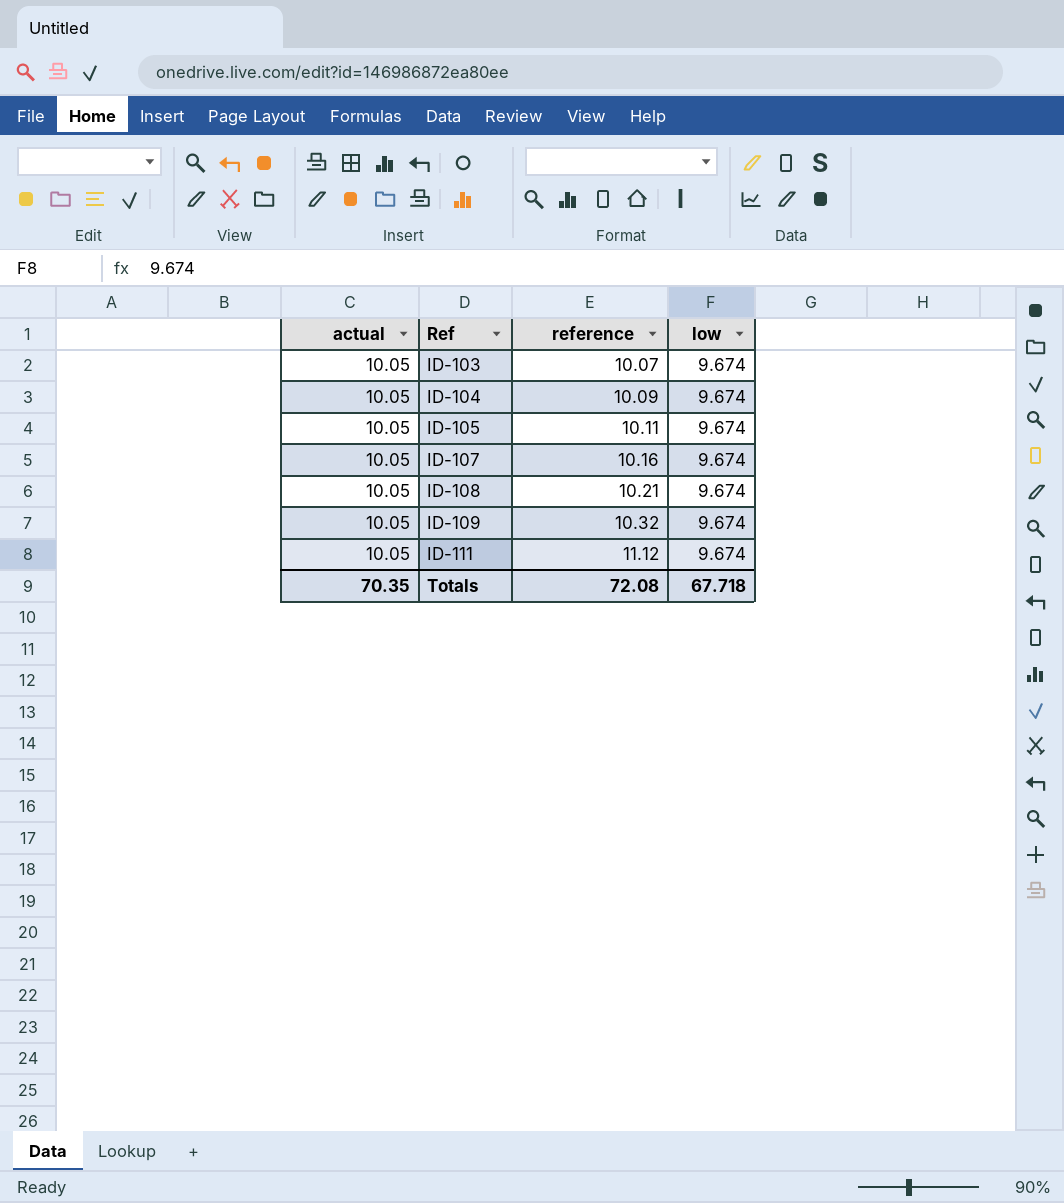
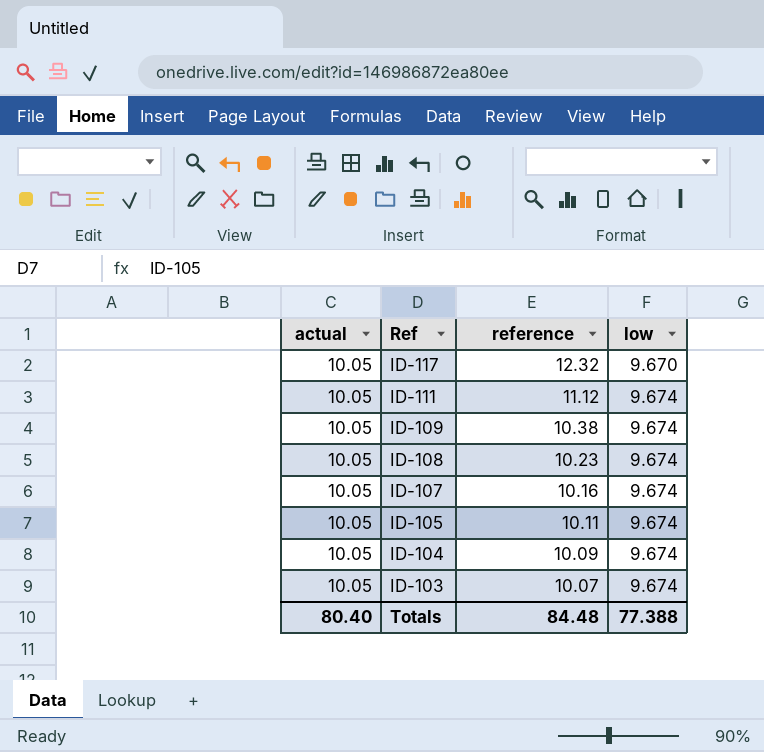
row order: Ref ascending -> Ref descending
row ID-117: none -> 10.05 | 12.32 | 9.670
ID-109 | reference: 10.32 -> 10.38
ID-108 | reference: 10.21 -> 10.23
Totals | actual: 70.35 -> 80.40
Totals | reference: 72.08 -> 84.48
Totals | low: 67.718 -> 77.388

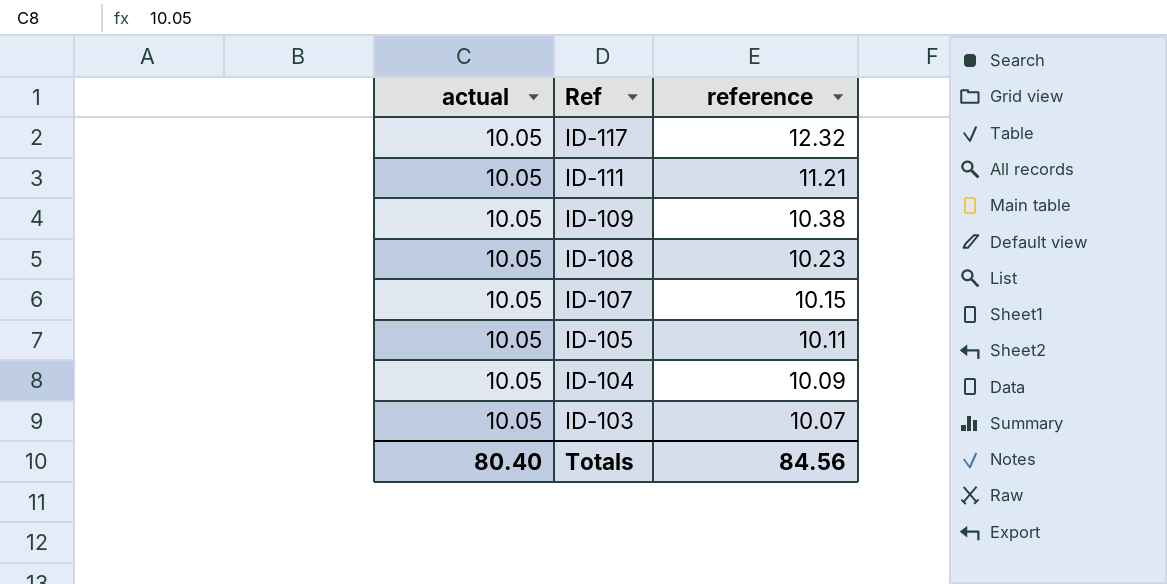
column low | position: 4 -> none
ID-111 | reference: 11.12 -> 11.21
ID-107 | reference: 10.16 -> 10.15
Totals | reference: 84.48 -> 84.56

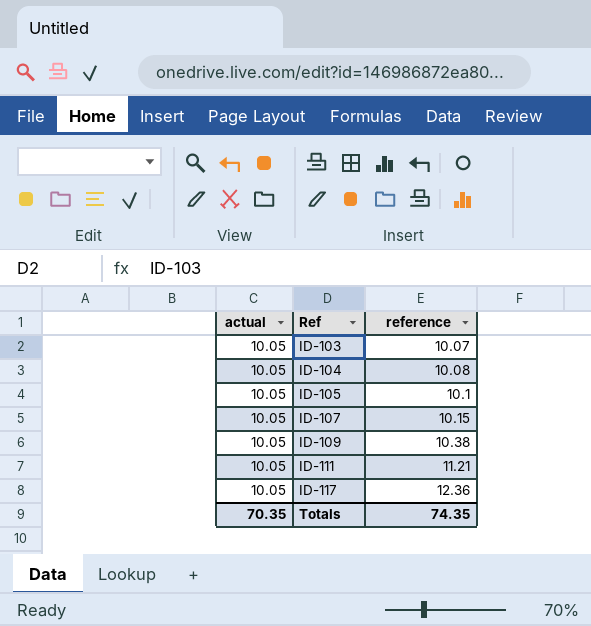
row order: Ref descending -> Ref ascending
row ID-108: 10.05 | 10.23 -> none
ID-104 | reference: 10.09 -> 10.08
ID-105 | reference: 10.11 -> 10.1
ID-117 | reference: 12.32 -> 12.36
Totals | actual: 80.40 -> 70.35
Totals | reference: 84.56 -> 74.35

